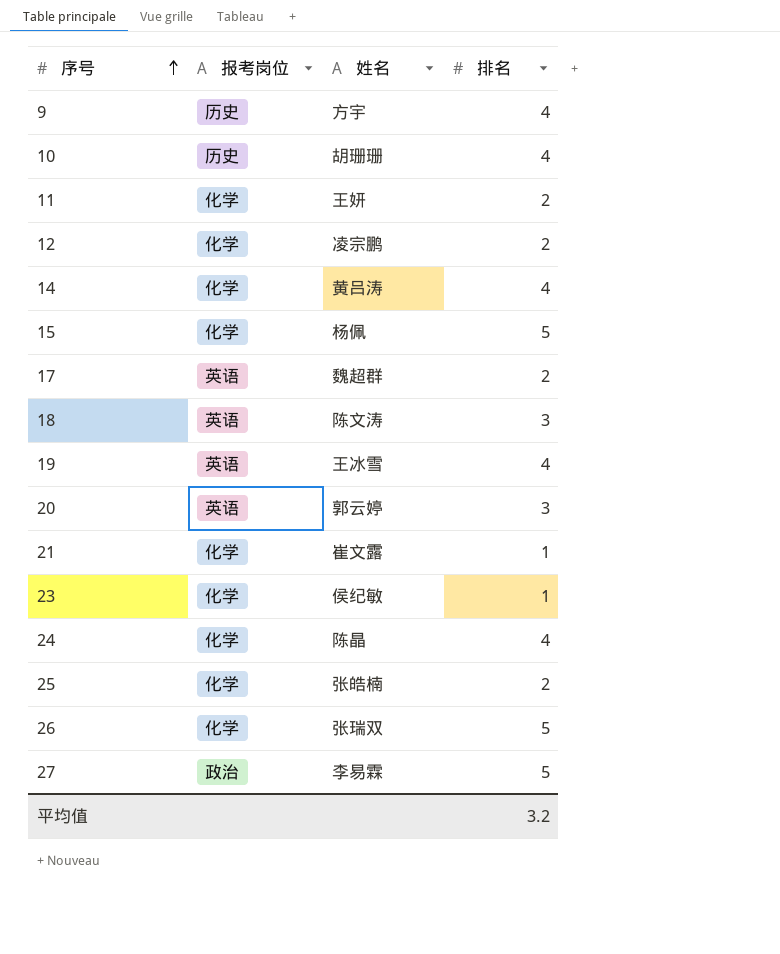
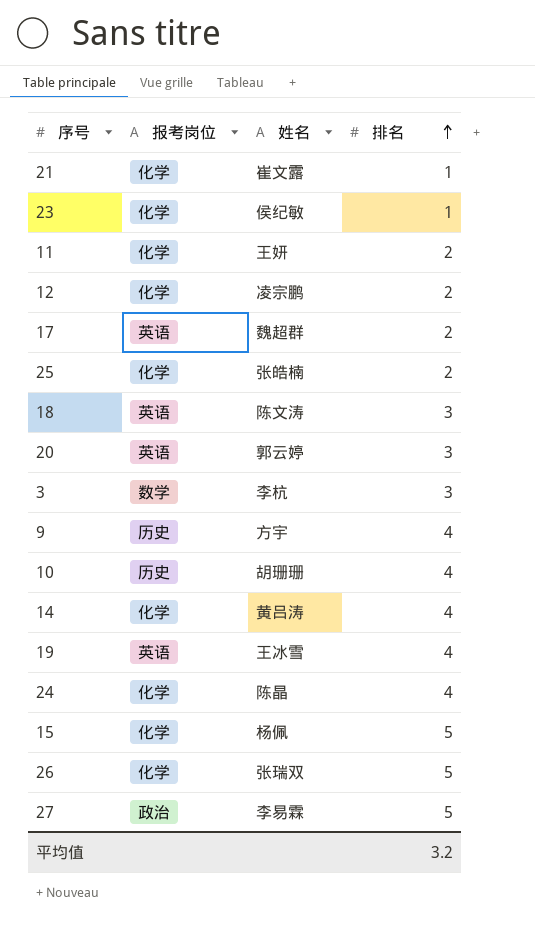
row order: 序号 ascending -> 排名 ascending
row 3: none -> 数学 | 李杭 | 3

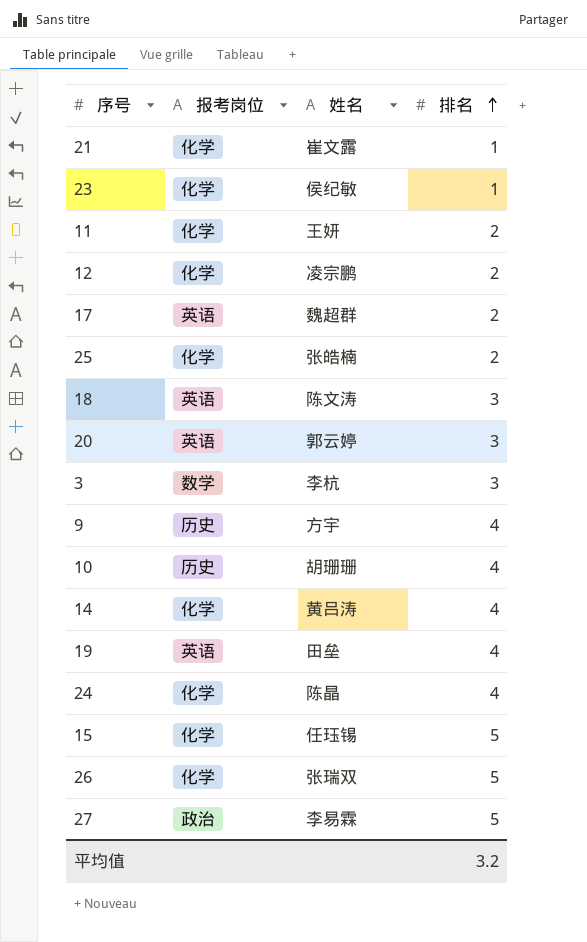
19 | 姓名: 王冰雪 -> 田垒
15 | 姓名: 杨佩 -> 任珏锡

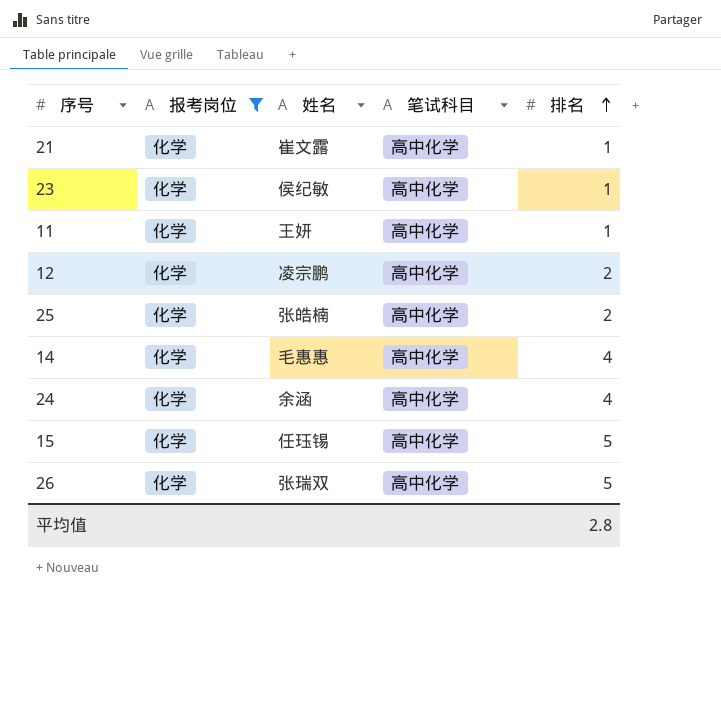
filter: none -> 报考岗位 = 化学
column 笔试科目 | position: none -> 4
11 | 排名: 2 -> 1
14 | 姓名: 黄吕涛 -> 毛惠惠
24 | 姓名: 陈晶 -> 余涵
平均值 | 排名: 3.2 -> 2.8

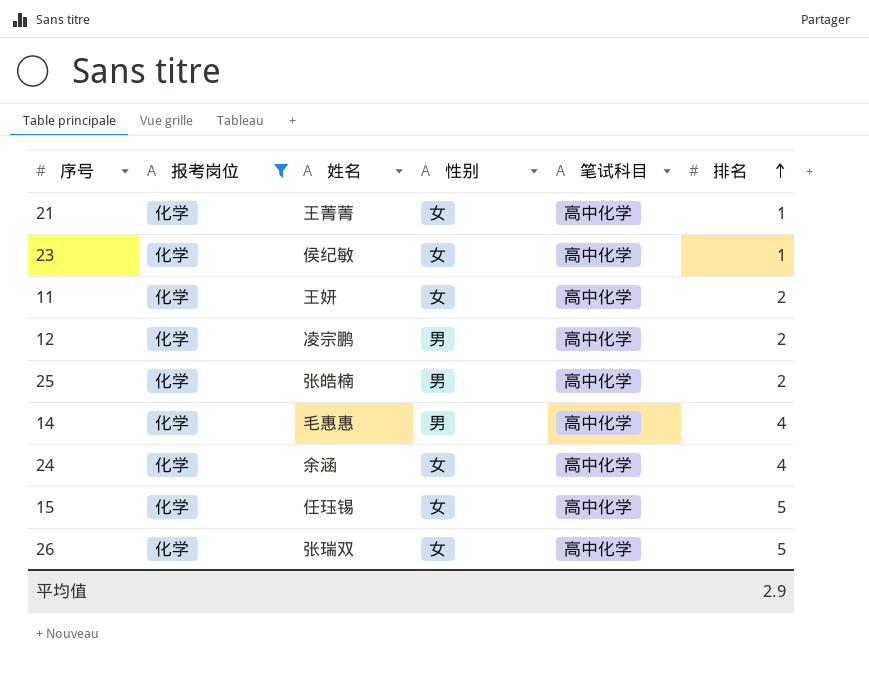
column 性别 | position: none -> 4
21 | 姓名: 崔文露 -> 王菁菁
11 | 排名: 1 -> 2
平均值 | 排名: 2.8 -> 2.9

